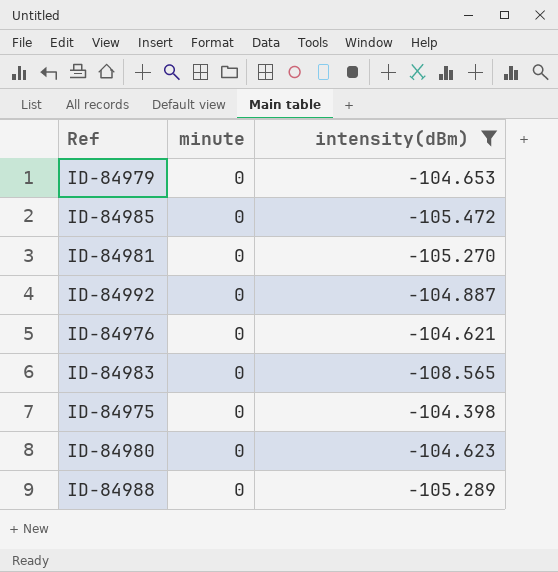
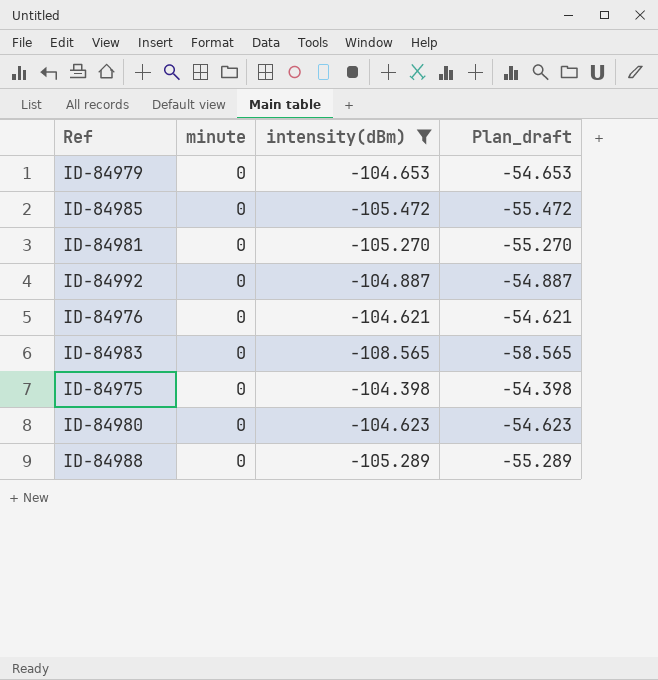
column Plan_draft | formula: none -> [intensity(dBm)] + 50

